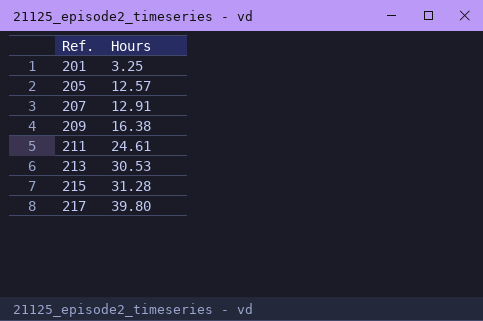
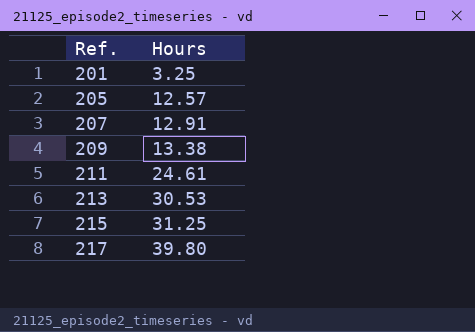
209 | Hours: 16.38 -> 13.38
215 | Hours: 31.28 -> 31.25

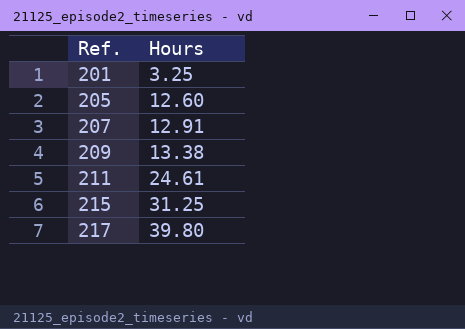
row 213: 30.53 -> none
205 | Hours: 12.57 -> 12.60

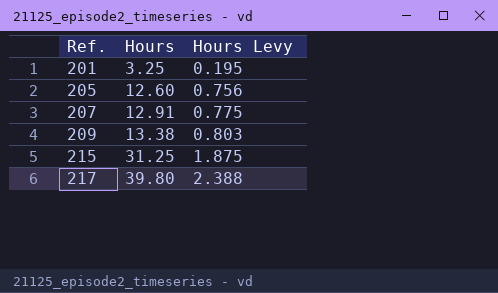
column Hours Levy | formula: none -> [Hours] * 0.06
row 211: 24.61 -> none

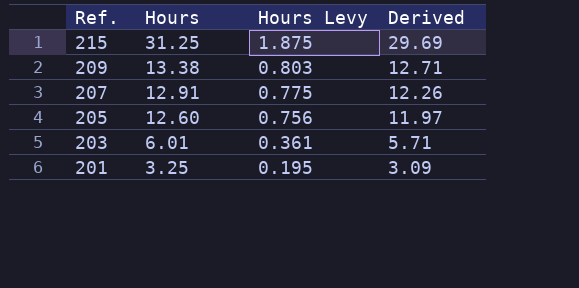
row order: Ref. ascending -> Ref. descending
column Derived | formula: none -> [Hours] * 0.95
row 217: 39.80 | 2.388 -> none
row 203: none -> 6.01 | 0.361 | 5.71

